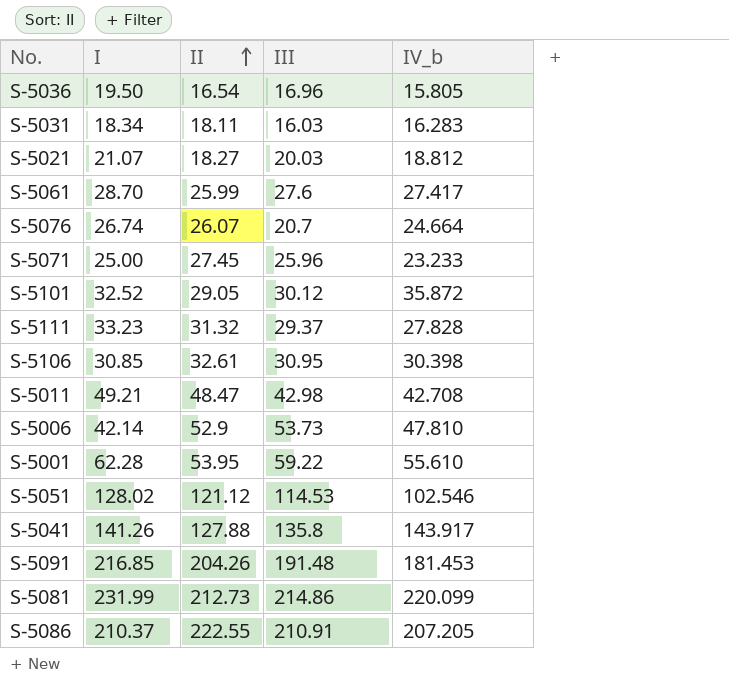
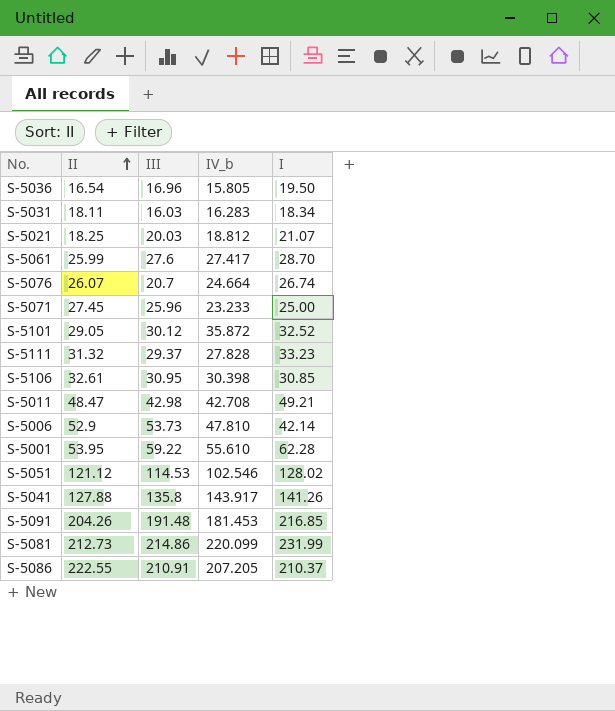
column I | position: 2 -> 5
S-5021 | II: 18.27 -> 18.25

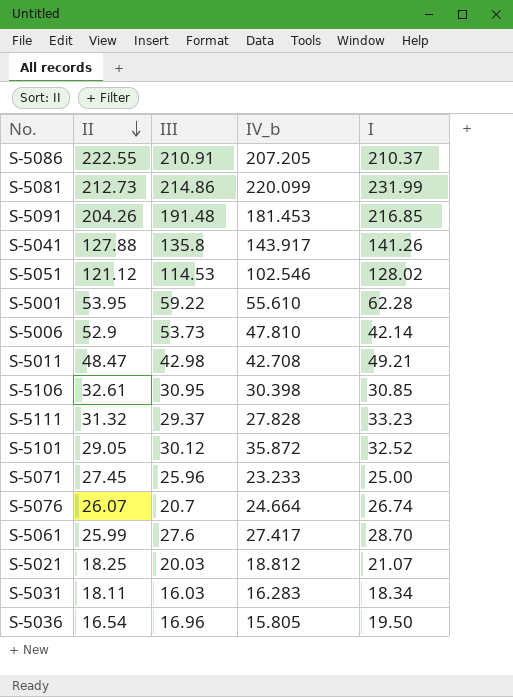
row order: II ascending -> II descending

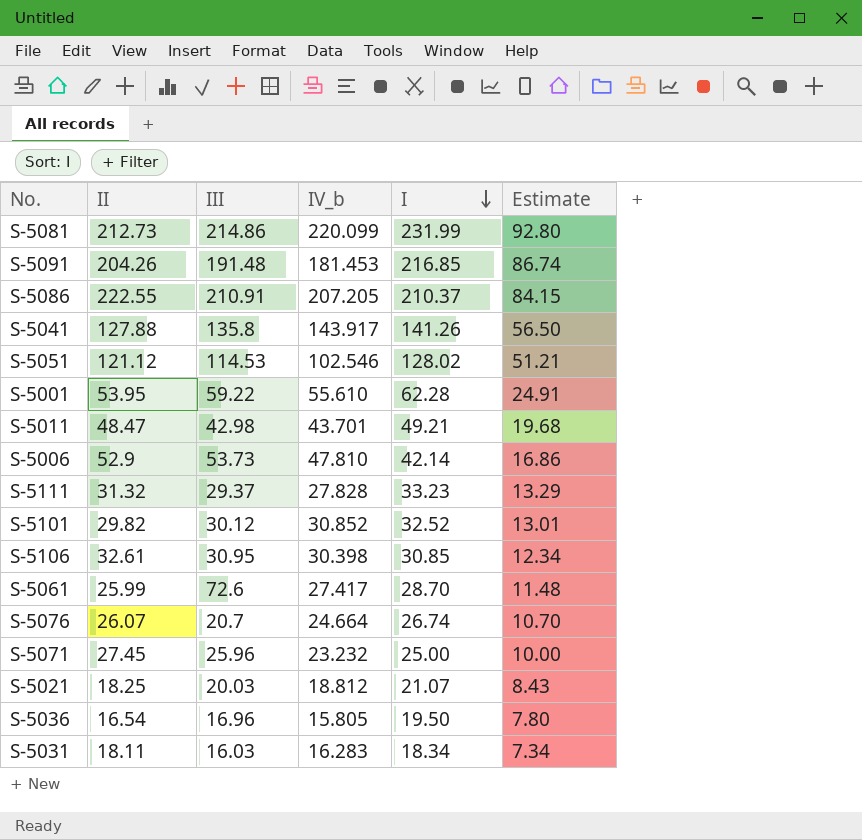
row order: II descending -> I descending
column Estimate | formula: none -> [I] * 0.4
S-5011 | IV_b: 42.708 -> 43.701
S-5101 | II: 29.05 -> 29.82
S-5101 | IV_b: 35.872 -> 30.852
S-5061 | III: 27.6 -> 72.6
S-5071 | IV_b: 23.233 -> 23.232

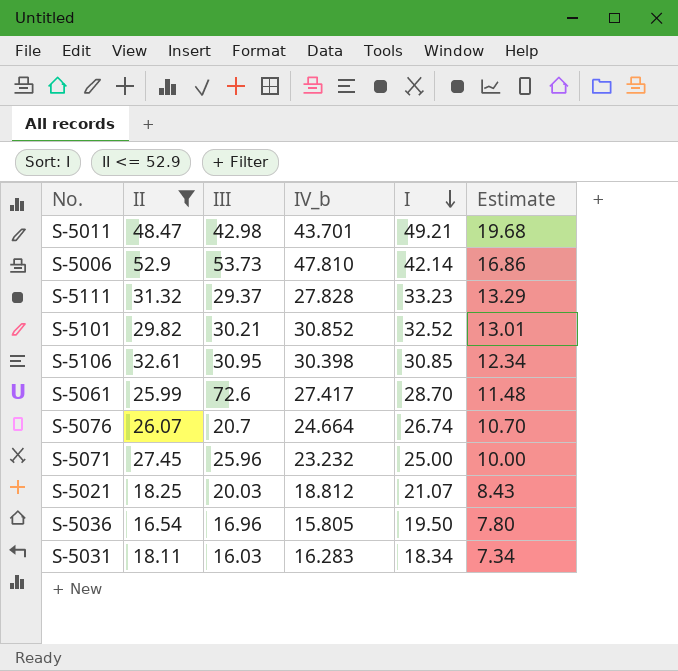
filter: none -> II <= 52.9
S-5101 | III: 30.12 -> 30.21

